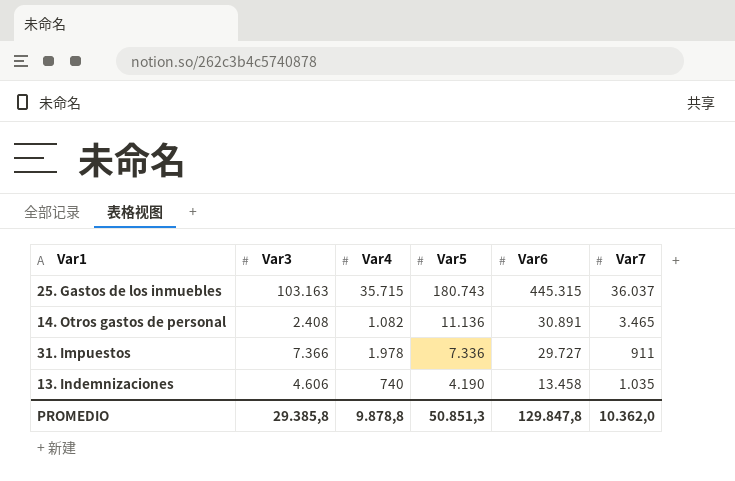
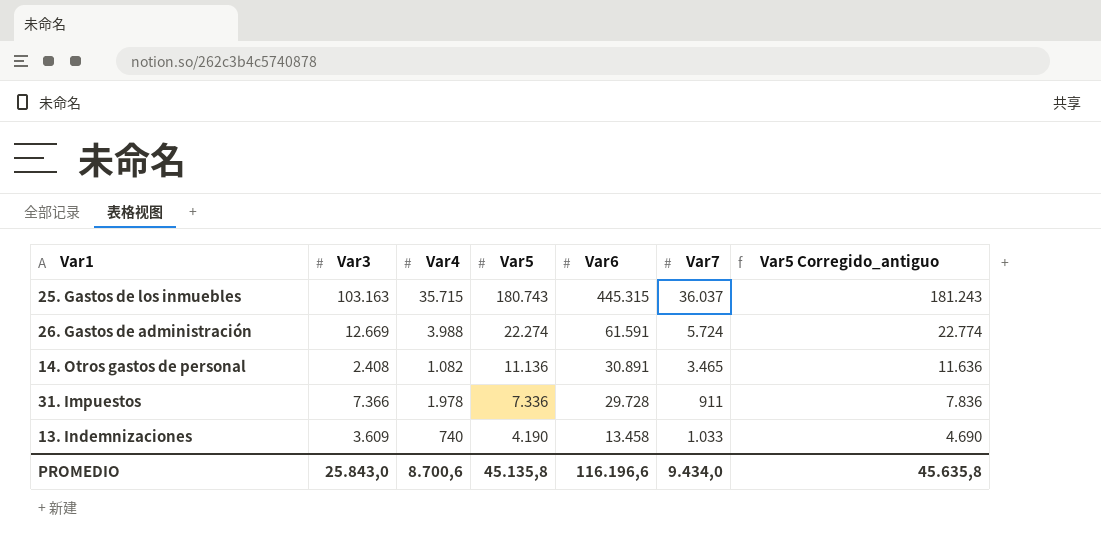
column Var5 Corregido_antiguo | formula: none -> [Var5] + 500
row 26. Gastos de administración: none -> 12.669 | 3.988 | 22.274 | 61.591 | 5.724 | 22.774
31. Impuestos | Var6: 29.727 -> 29.728
13. Indemnizaciones | Var3: 4.606 -> 3.609
13. Indemnizaciones | Var7: 1.035 -> 1.033
PROMEDIO | Var3: 29.385,8 -> 25.843,0
PROMEDIO | Var4: 9.878,8 -> 8.700,6
PROMEDIO | Var5: 50.851,3 -> 45.135,8
PROMEDIO | Var6: 129.847,8 -> 116.196,6
PROMEDIO | Var7: 10.362,0 -> 9.434,0

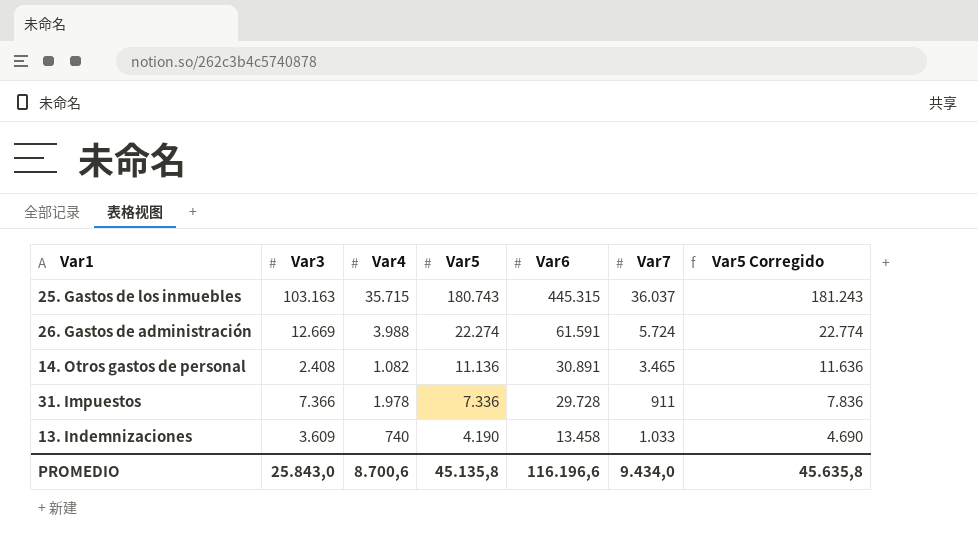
column name: Var5 Corregido_antiguo -> Var5 Corregido

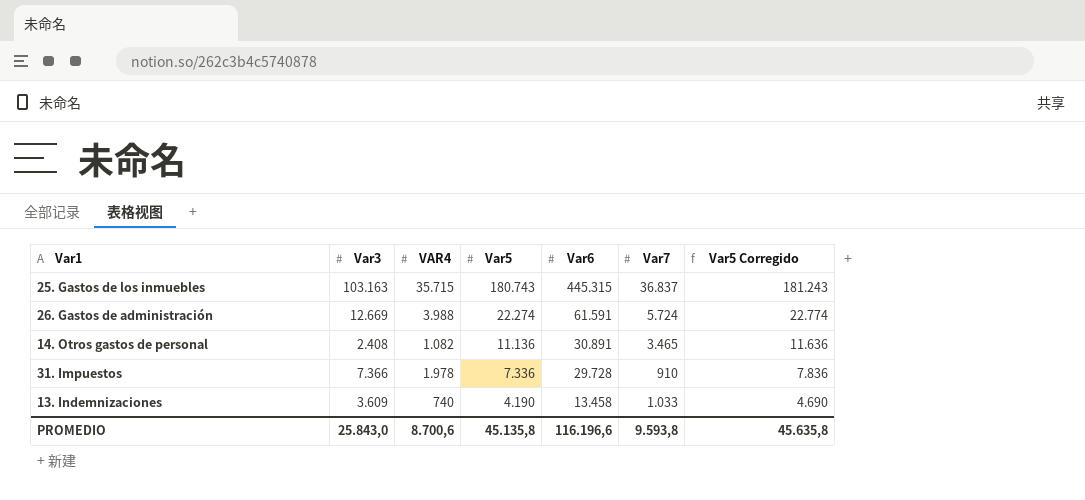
column name: Var4 -> VAR4
25. Gastos de los inmuebles | Var7: 36.037 -> 36.837
31. Impuestos | Var7: 911 -> 910
PROMEDIO | Var7: 9.434,0 -> 9.593,8

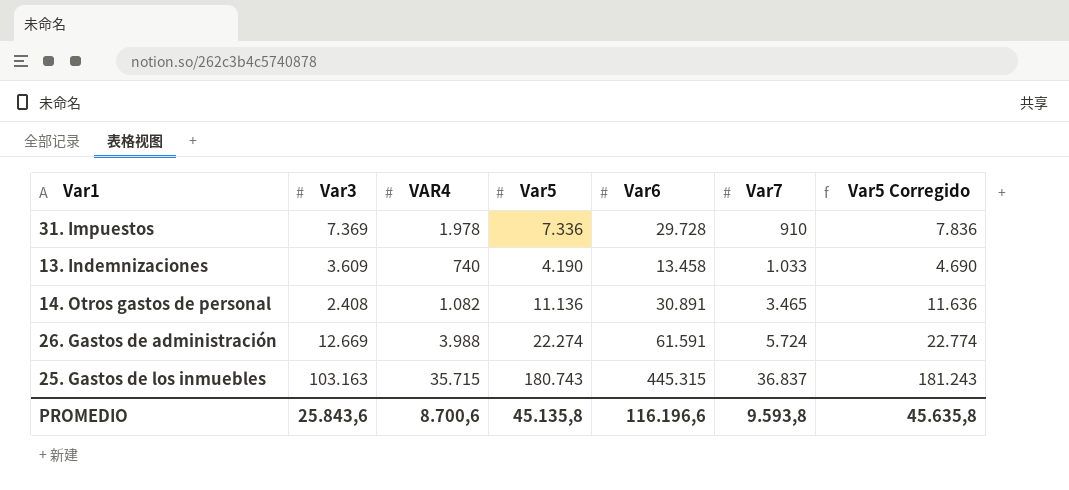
row order: Var5 descending -> Var7 ascending
31. Impuestos | Var3: 7.366 -> 7.369
PROMEDIO | Var3: 25.843,0 -> 25.843,6

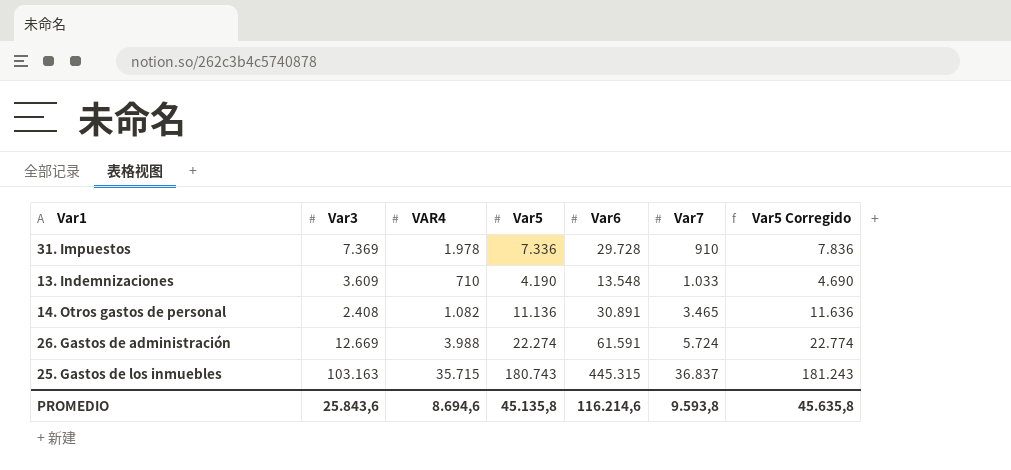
13. Indemnizaciones | VAR4: 740 -> 710
13. Indemnizaciones | Var6: 13.458 -> 13.548
PROMEDIO | VAR4: 8.700,6 -> 8.694,6
PROMEDIO | Var6: 116.196,6 -> 116.214,6

